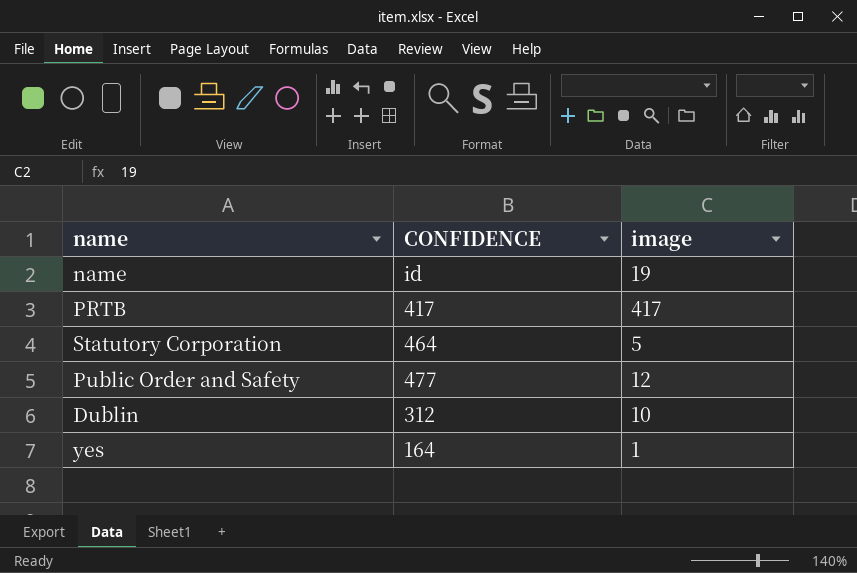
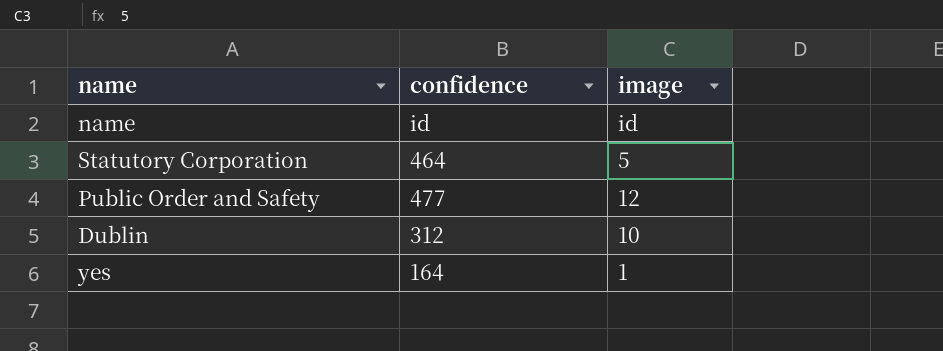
column name: CONFIDENCE -> confidence
row PRTB: 417 | 417 -> none
name | image: 19 -> id

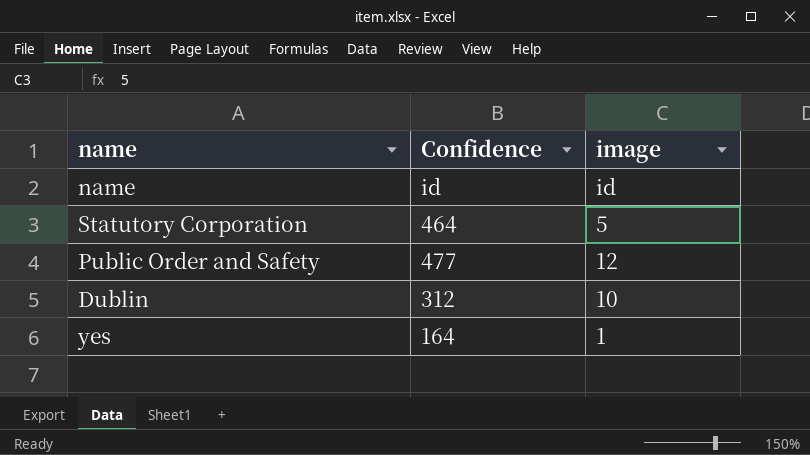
column name: confidence -> Confidence

